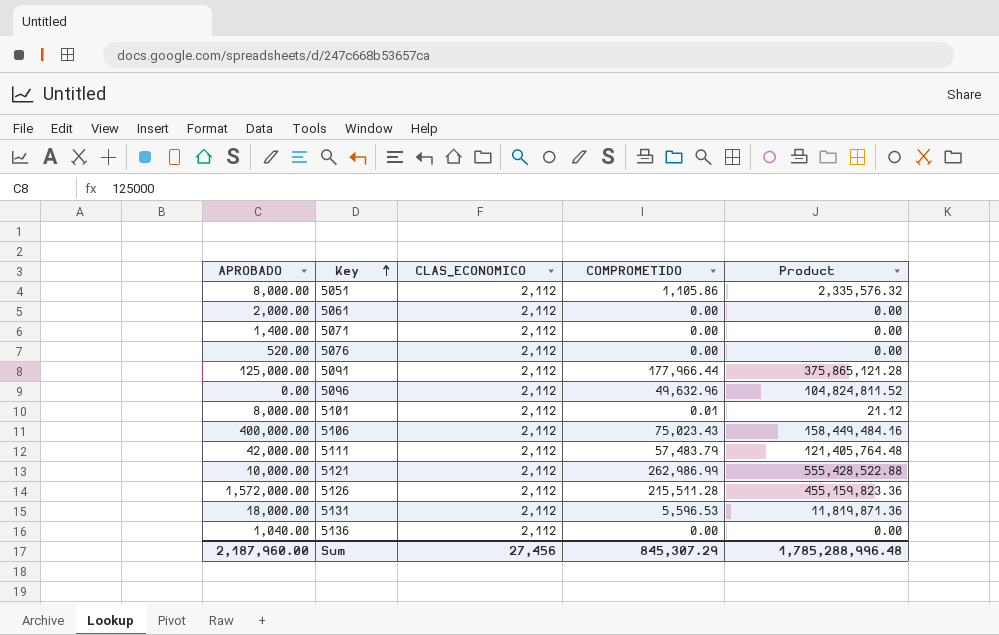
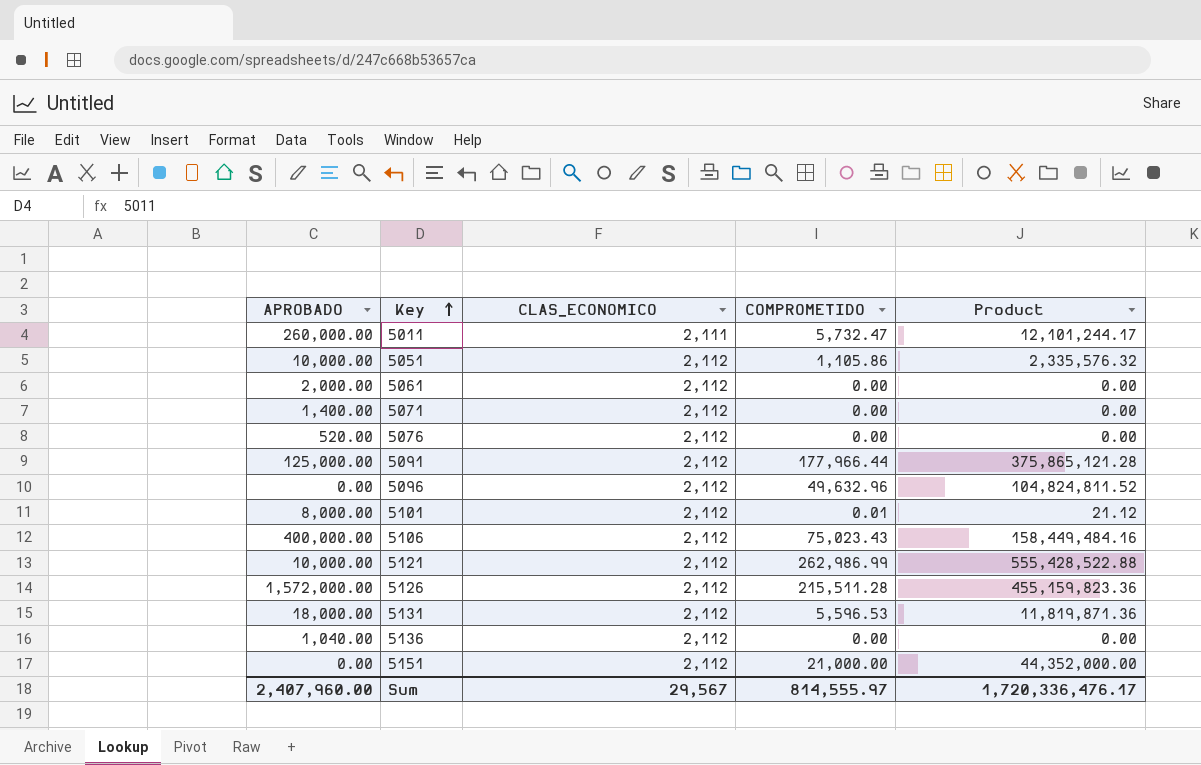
row 5111: 42,000.00 | 2,112 | 57,483.79 | 121,405,764.48 -> none
row 5011: none -> 260,000.00 | 2,111 | 5,732.47 | 12,101,244.17
5051 | APROBADO: 8,000.00 -> 10,000.00
row 5151: none -> 0.00 | 2,112 | 21,000.00 | 44,352,000.00
Sum | APROBADO: 2,187,960.00 -> 2,407,960.00
Sum | CLAS_ECONOMICO: 27,456 -> 29,567
Sum | COMPROMETIDO: 845,307.29 -> 814,555.97
Sum | Product: 1,785,288,996.48 -> 1,720,336,476.17

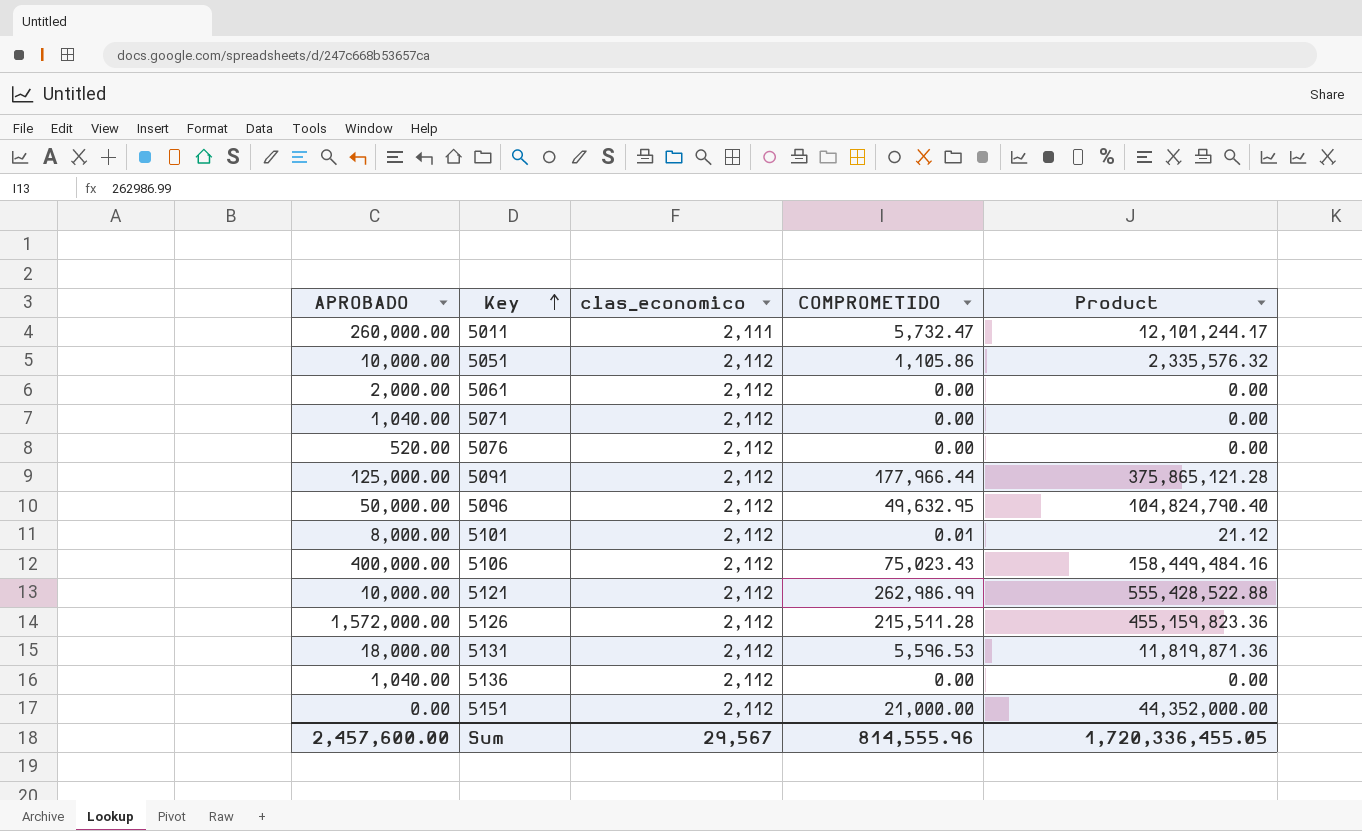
column name: CLAS_ECONOMICO -> clas_economico
5071 | APROBADO: 1,400.00 -> 1,040.00
5096 | APROBADO: 0.00 -> 50,000.00
5096 | COMPROMETIDO: 49,632.96 -> 49,632.95
5096 | Product: 104,824,811.52 -> 104,824,790.40
Sum | APROBADO: 2,407,960.00 -> 2,457,600.00
Sum | COMPROMETIDO: 814,555.97 -> 814,555.96
Sum | Product: 1,720,336,476.17 -> 1,720,336,455.05

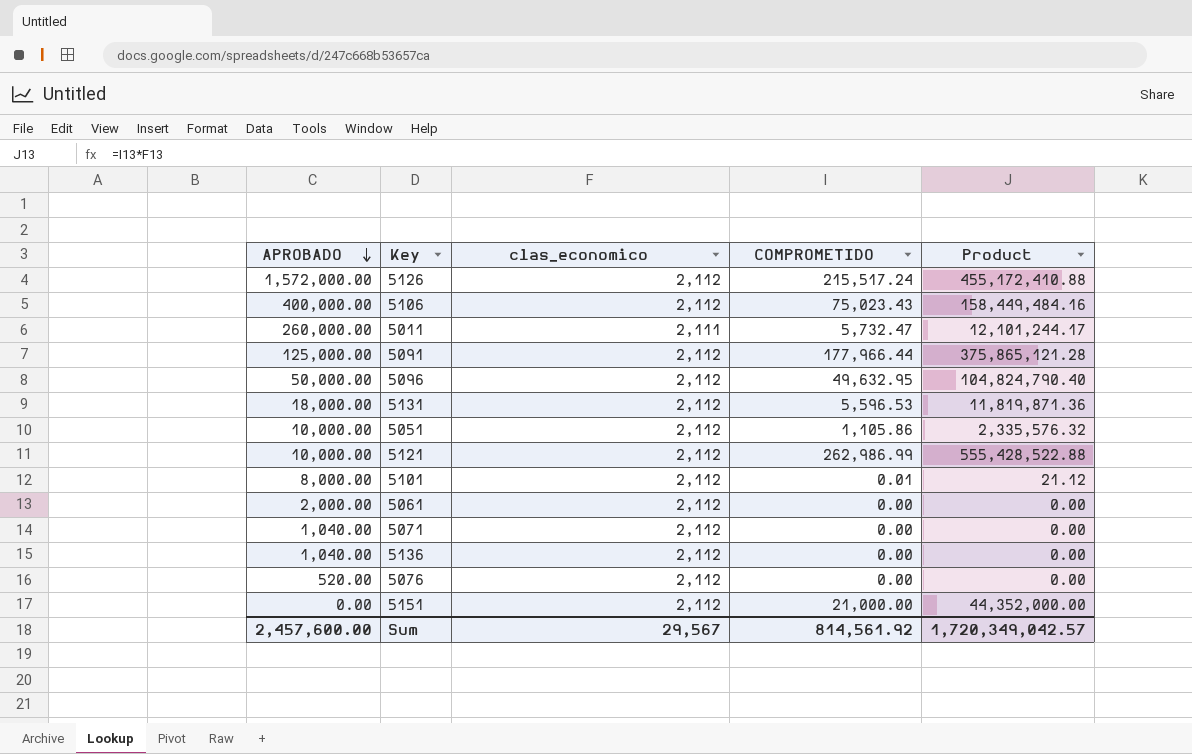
row order: Key ascending -> APROBADO descending
5126 | COMPROMETIDO: 215,511.28 -> 215,517.24
5126 | Product: 455,159,823.36 -> 455,172,410.88
Sum | COMPROMETIDO: 814,555.96 -> 814,561.92
Sum | Product: 1,720,336,455.05 -> 1,720,349,042.57

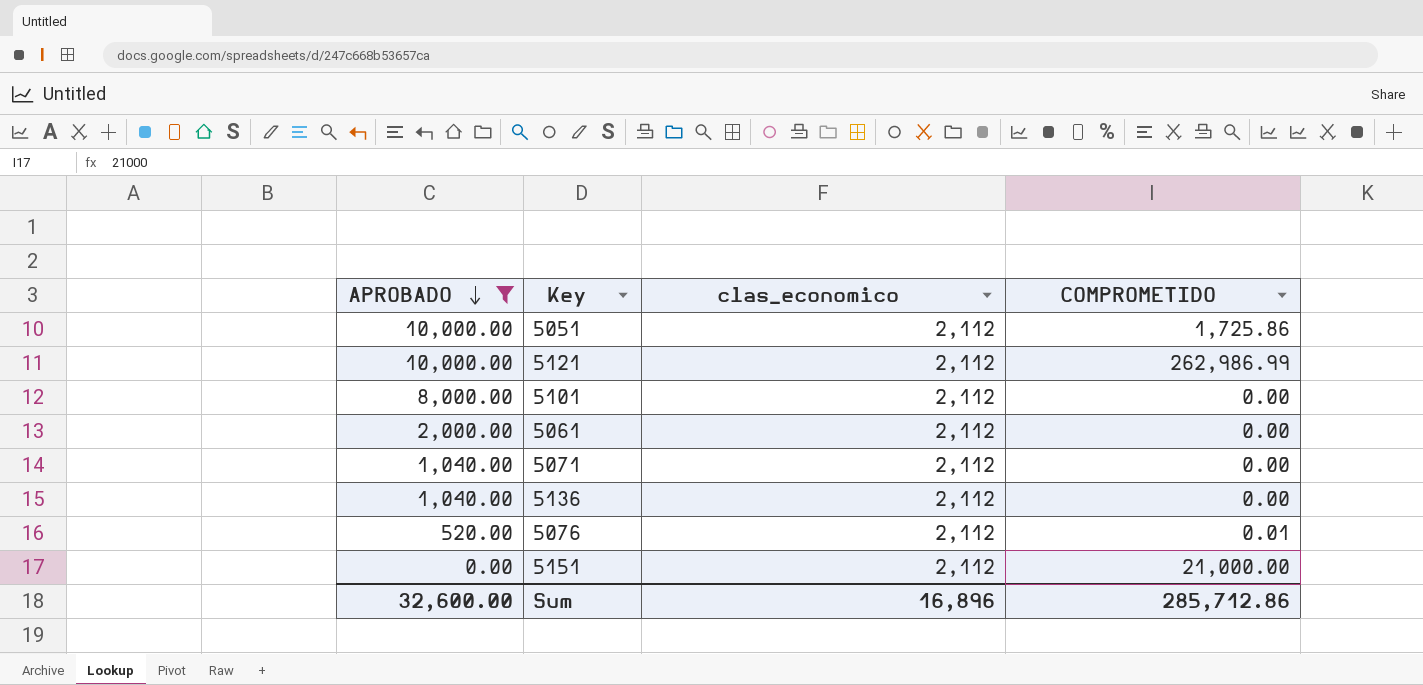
filter: none -> APROBADO <= 10,000.00
column Product | formula: [clas_economico] * [COMPROMETIDO] -> none
5051 | COMPROMETIDO: 1,105.86 -> 1,725.86
5101 | COMPROMETIDO: 0.01 -> 0.00
5076 | COMPROMETIDO: 0.00 -> 0.01
Sum | APROBADO: 2,457,600.00 -> 32,600.00
Sum | clas_economico: 29,567 -> 16,896
Sum | COMPROMETIDO: 814,561.92 -> 285,712.86

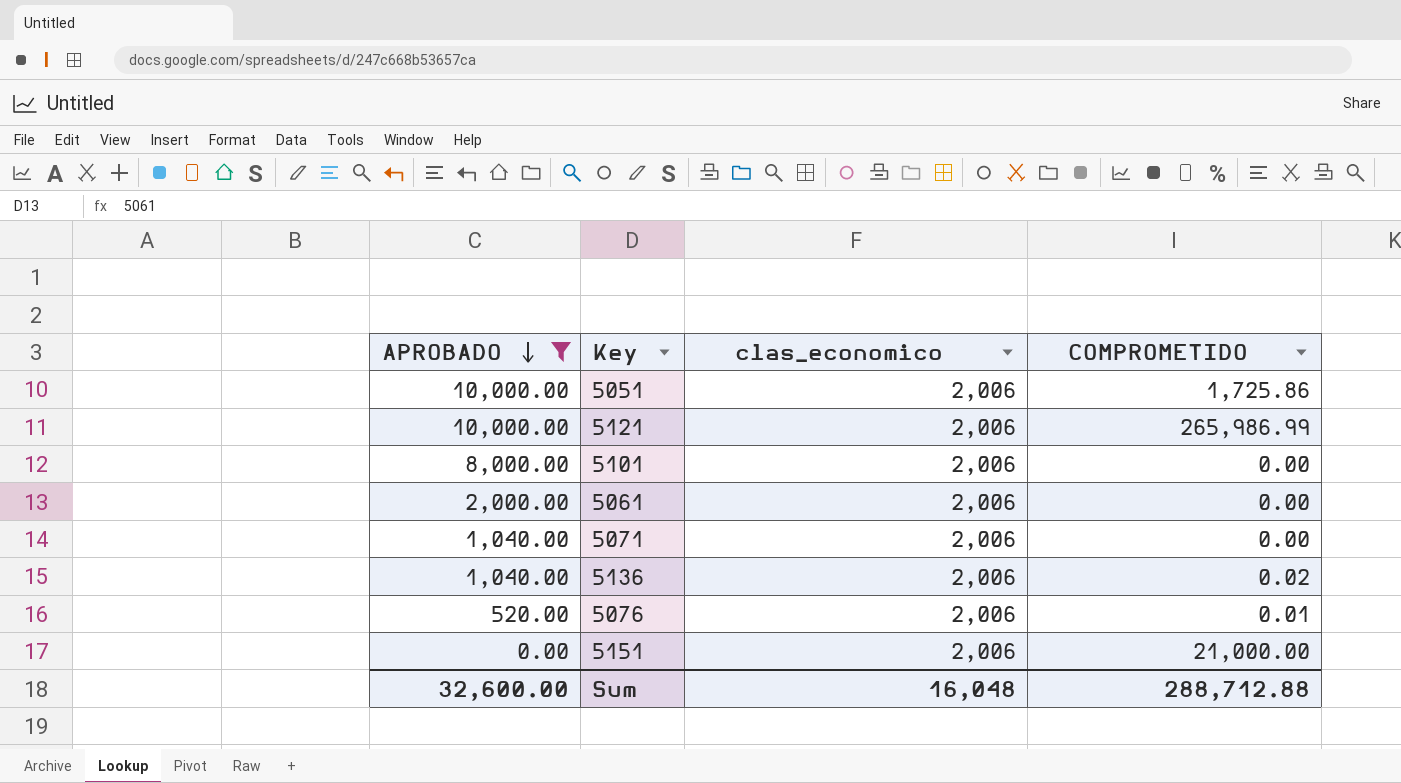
5051 | clas_economico: 2,112 -> 2,006
5121 | clas_economico: 2,112 -> 2,006
5121 | COMPROMETIDO: 262,986.99 -> 265,986.99
5101 | clas_economico: 2,112 -> 2,006
5061 | clas_economico: 2,112 -> 2,006
5071 | clas_economico: 2,112 -> 2,006
5136 | clas_economico: 2,112 -> 2,006
5136 | COMPROMETIDO: 0.00 -> 0.02
5076 | clas_economico: 2,112 -> 2,006
5151 | clas_economico: 2,112 -> 2,006
Sum | clas_economico: 16,896 -> 16,048
Sum | COMPROMETIDO: 285,712.86 -> 288,712.88

